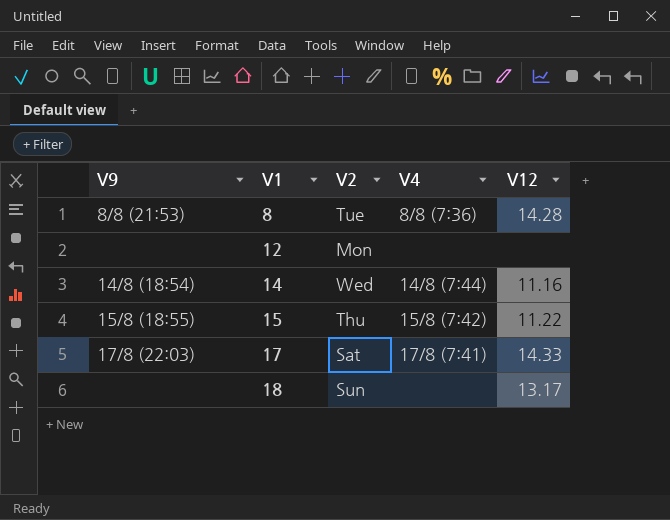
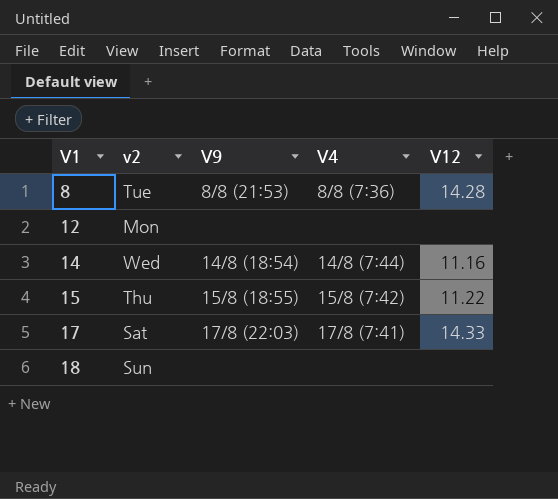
column name: V2 -> v2
column V9 | position: 1 -> 3
18 | V12: 13.17 -> none

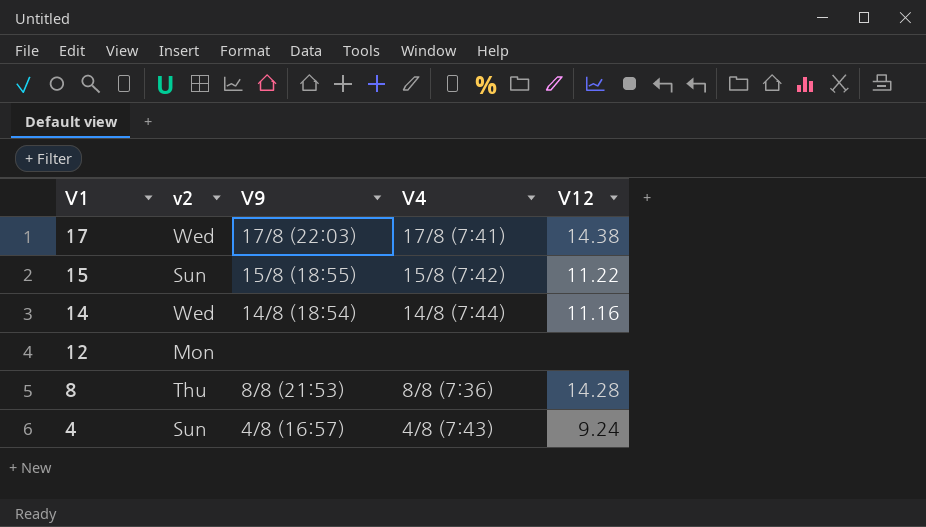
row order: V1 ascending -> V1 descending
row 18: Sun | none | none | none -> none
17 | v2: Sat -> Wed
17 | V12: 14.33 -> 14.38
15 | v2: Thu -> Sun
8 | v2: Tue -> Thu
row 4: none -> Sun | 4/8 (16:57) | 4/8 (7:43) | 9.24

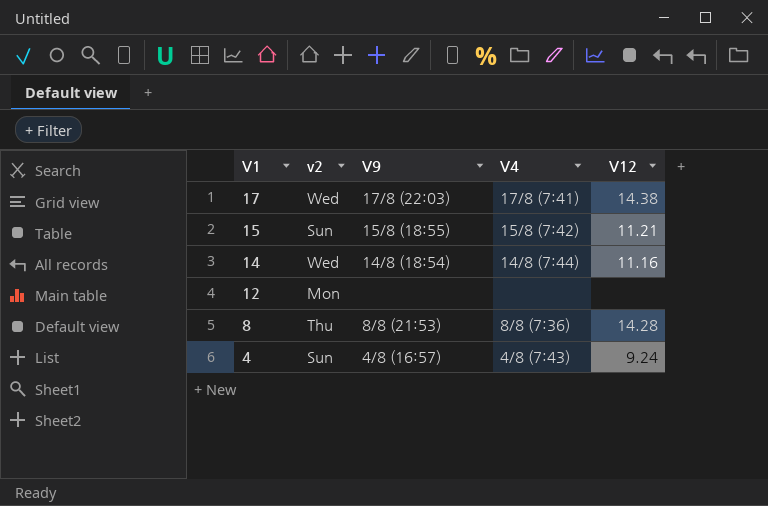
15 | V12: 11.22 -> 11.21

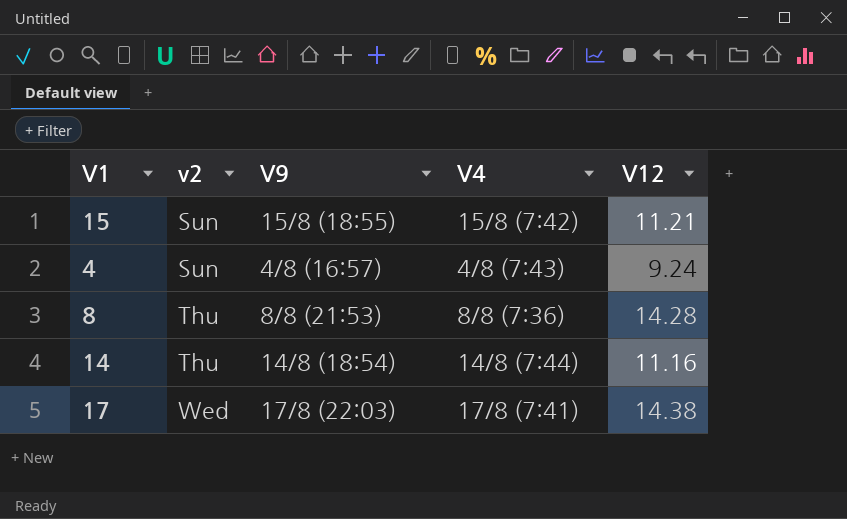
row order: V1 descending -> v2 ascending
row 12: Mon | none | none | none -> none
14 | v2: Wed -> Thu

